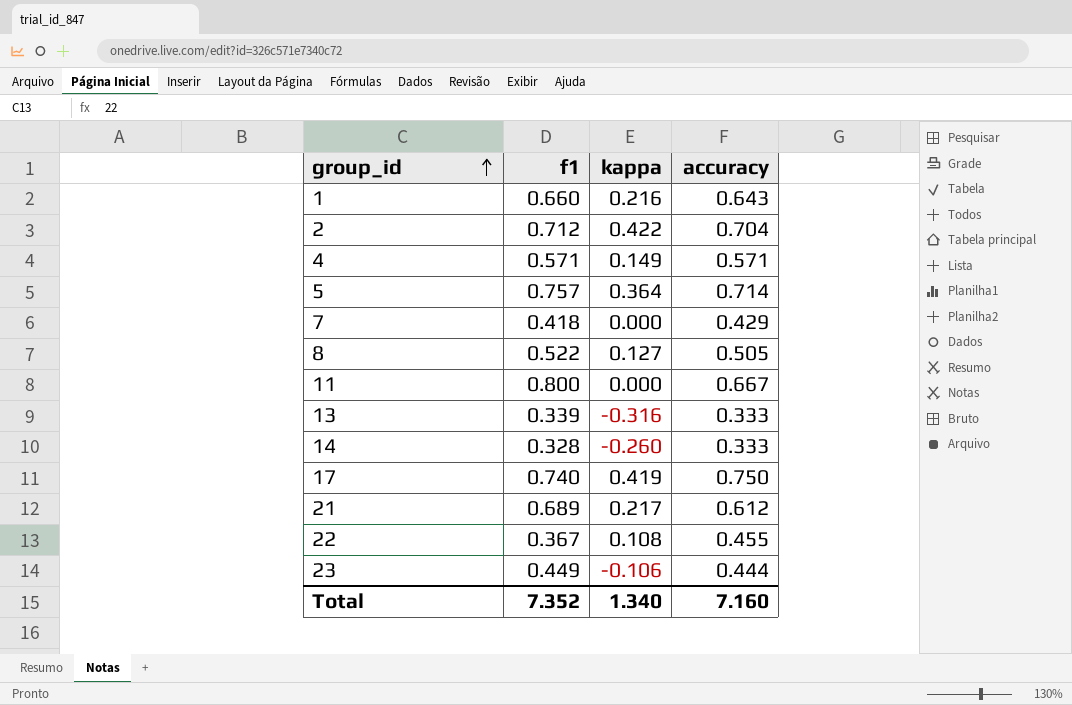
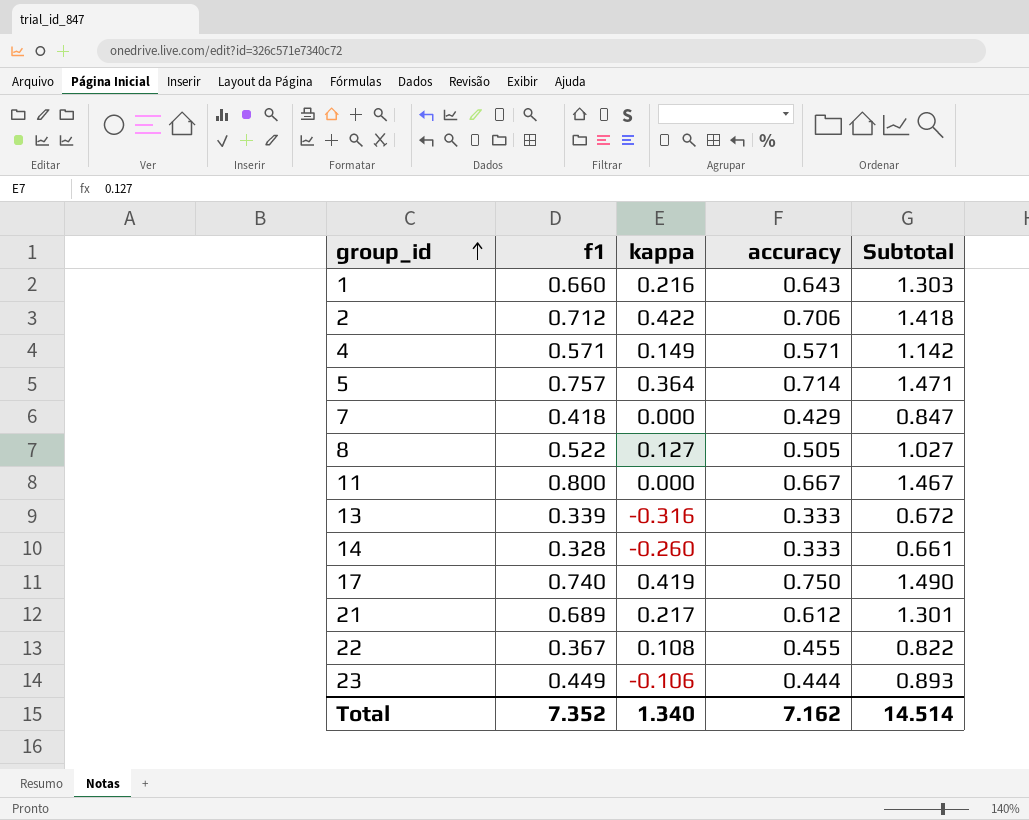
column Subtotal | formula: none -> [f1] + [accuracy]
2 | accuracy: 0.704 -> 0.706
Total | accuracy: 7.160 -> 7.162

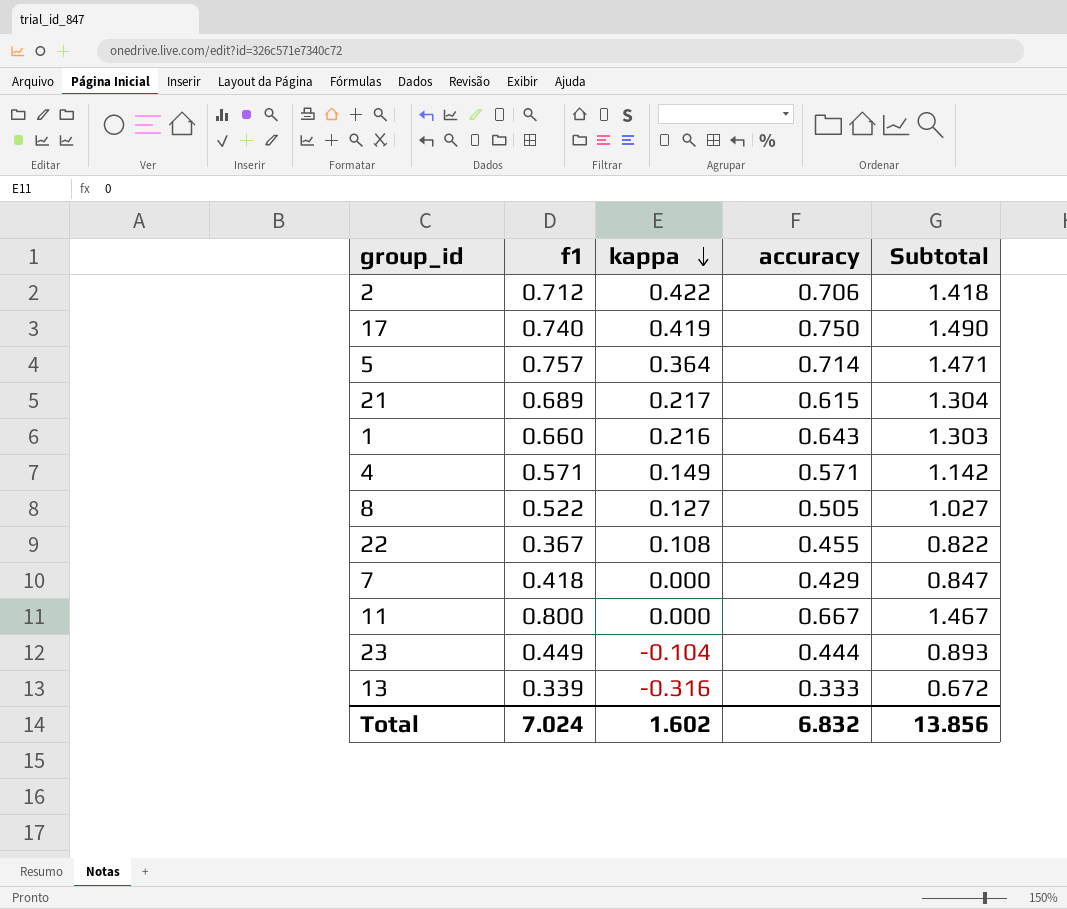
row order: group_id ascending -> kappa descending
row 14: 0.328 | -0.260 | 0.333 | 0.661 -> none
21 | accuracy: 0.612 -> 0.615
21 | Subtotal: 1.301 -> 1.304
23 | kappa: -0.106 -> -0.104
Total | f1: 7.352 -> 7.024
Total | kappa: 1.340 -> 1.602
Total | accuracy: 7.162 -> 6.832
Total | Subtotal: 14.514 -> 13.856

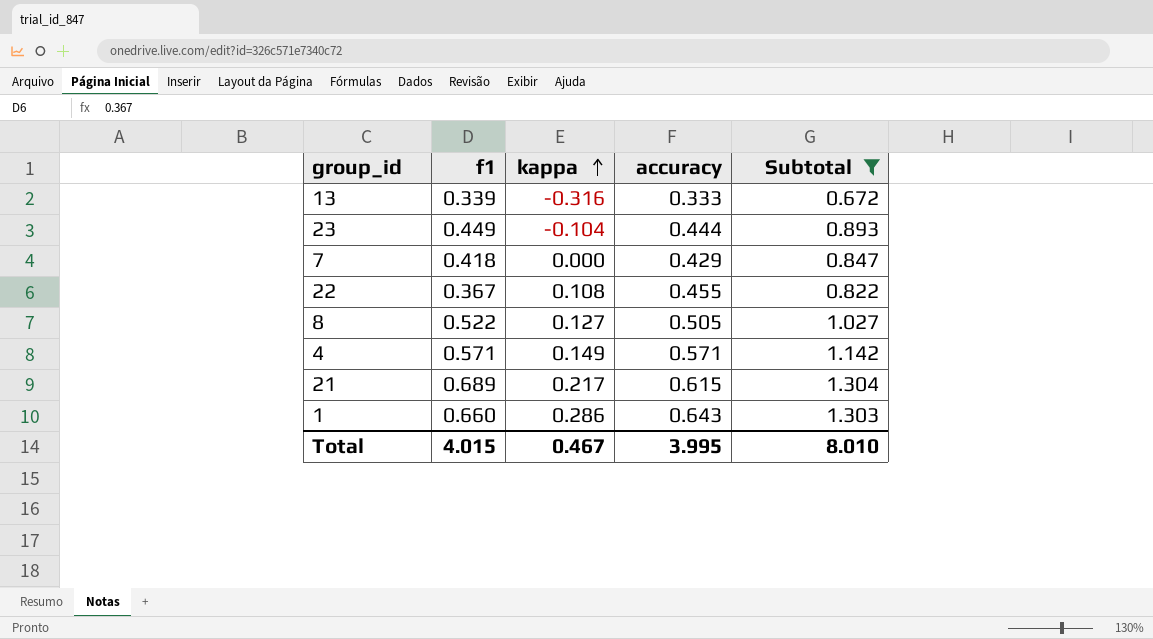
filter: none -> Subtotal <= 1.304
row order: kappa descending -> kappa ascending
1 | kappa: 0.216 -> 0.286
Total | f1: 7.024 -> 4.015
Total | kappa: 1.602 -> 0.467
Total | accuracy: 6.832 -> 3.995
Total | Subtotal: 13.856 -> 8.010

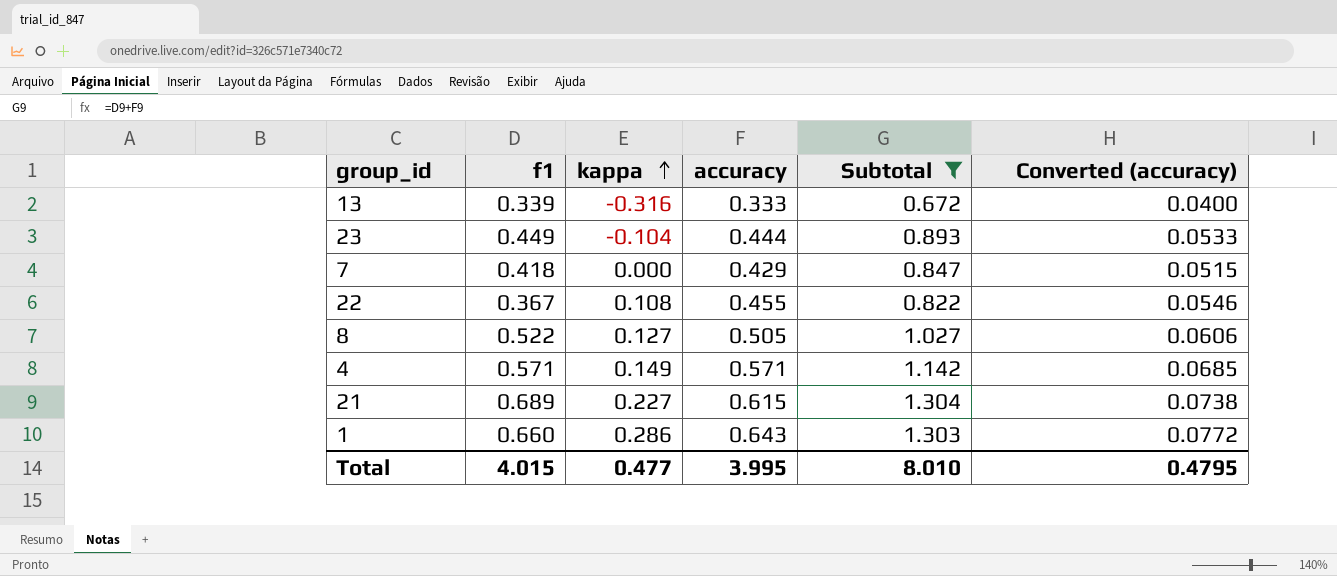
column Converted (accuracy) | formula: none -> [accuracy] * 0.12
21 | kappa: 0.217 -> 0.227
Total | kappa: 0.467 -> 0.477

